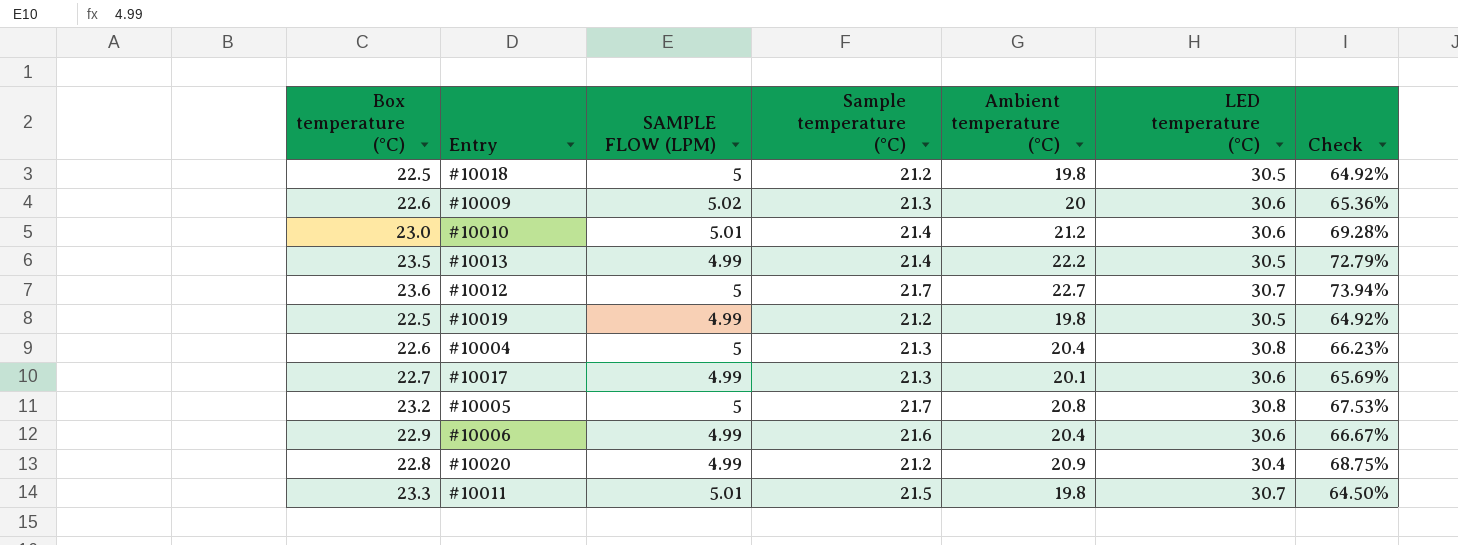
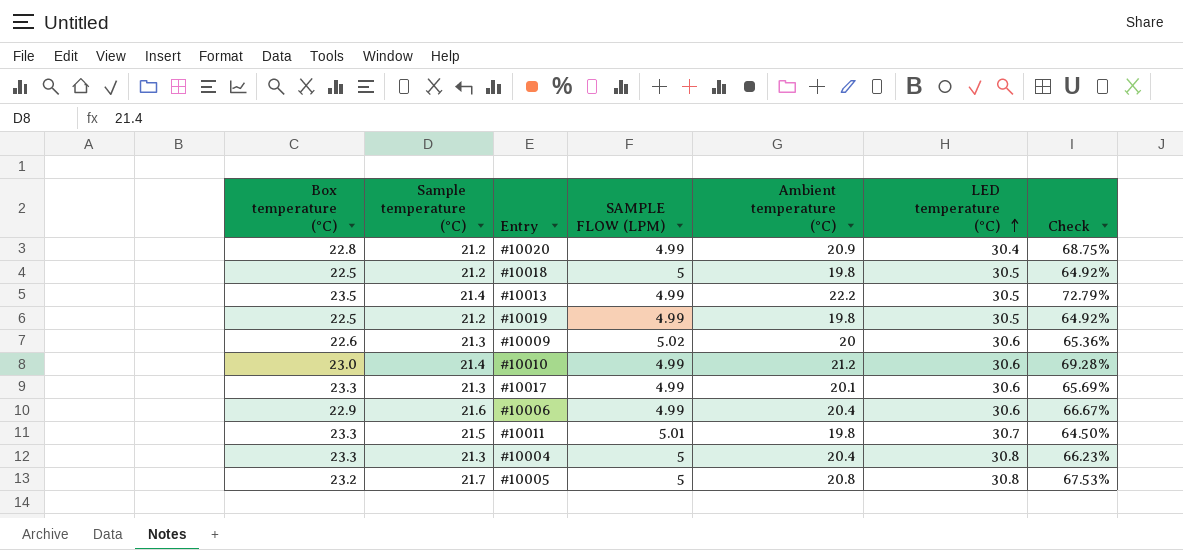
row order: none -> LED temperature (°C) ascending
column Sample temperature (°C) | position: 4 -> 2
row #10012: 23.6 | 5 | 21.7 | 22.7 | 30.7 | 73.94% -> none
#10010 | SAMPLE FLOW (LPM): 5.01 -> 4.99
#10017 | Box temperature (°C): 22.7 -> 23.3
#10004 | Box temperature (°C): 22.6 -> 23.3

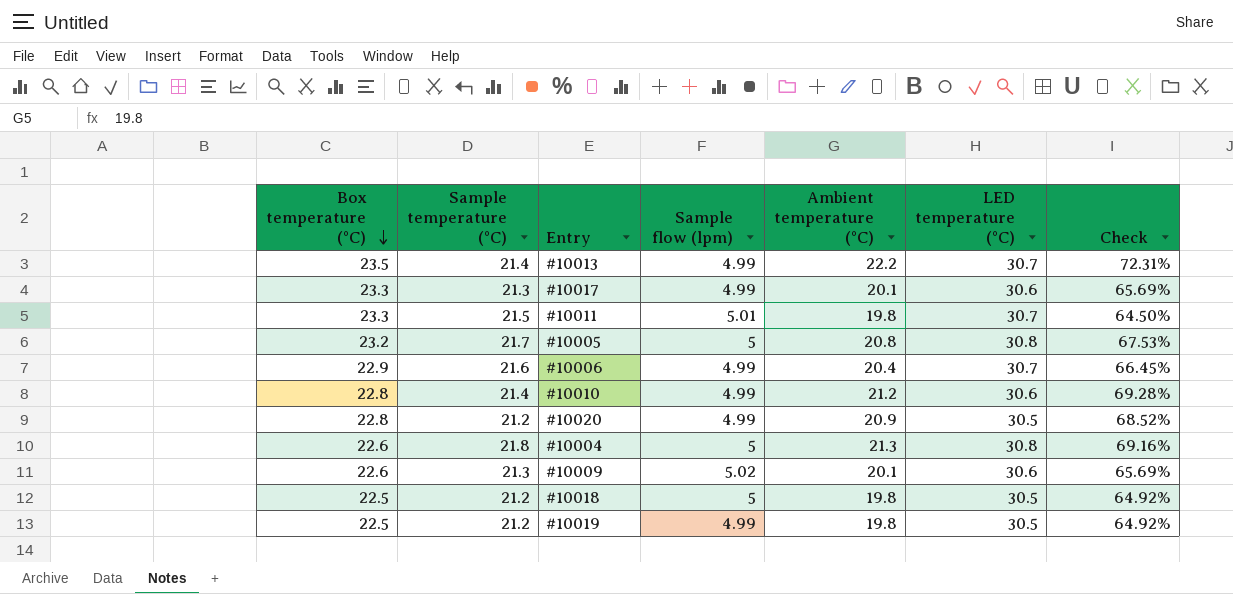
row order: LED temperature (°C) ascending -> Box temperature (°C) descending
column name: SAMPLE FLOW (LPM) -> Sample flow (lpm)
#10013 | LED temperature (°C): 30.5 -> 30.7
#10013 | Check: 72.79% -> 72.31%
#10006 | LED temperature (°C): 30.6 -> 30.7
#10006 | Check: 66.67% -> 66.45%
#10010 | Box temperature (°C): 23.0 -> 22.8
#10020 | LED temperature (°C): 30.4 -> 30.5
#10020 | Check: 68.75% -> 68.52%
#10004 | Box temperature (°C): 23.3 -> 22.6
#10004 | Sample temperature (°C): 21.3 -> 21.8
#10004 | Ambient temperature (°C): 20.4 -> 21.3
#10004 | Check: 66.23% -> 69.16%
#10009 | Ambient temperature (°C): 20 -> 20.1
#10009 | Check: 65.36% -> 65.69%

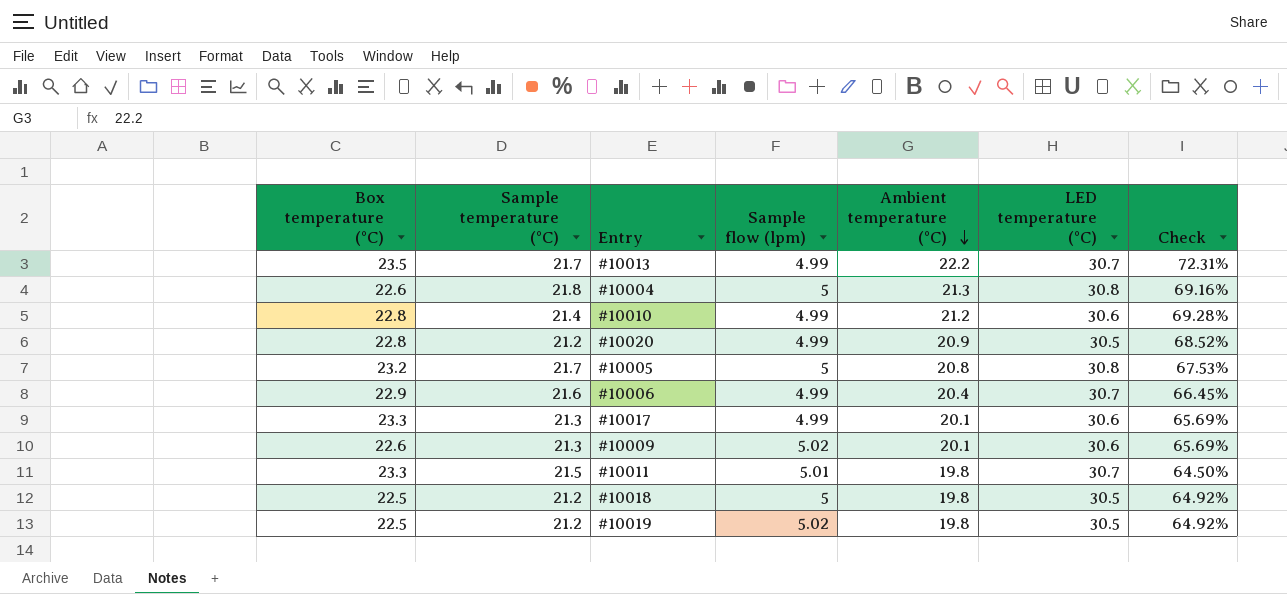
row order: Box temperature (°C) descending -> Ambient temperature (°C) descending
#10013 | Sample temperature (°C): 21.4 -> 21.7
#10019 | Sample flow (lpm): 4.99 -> 5.02

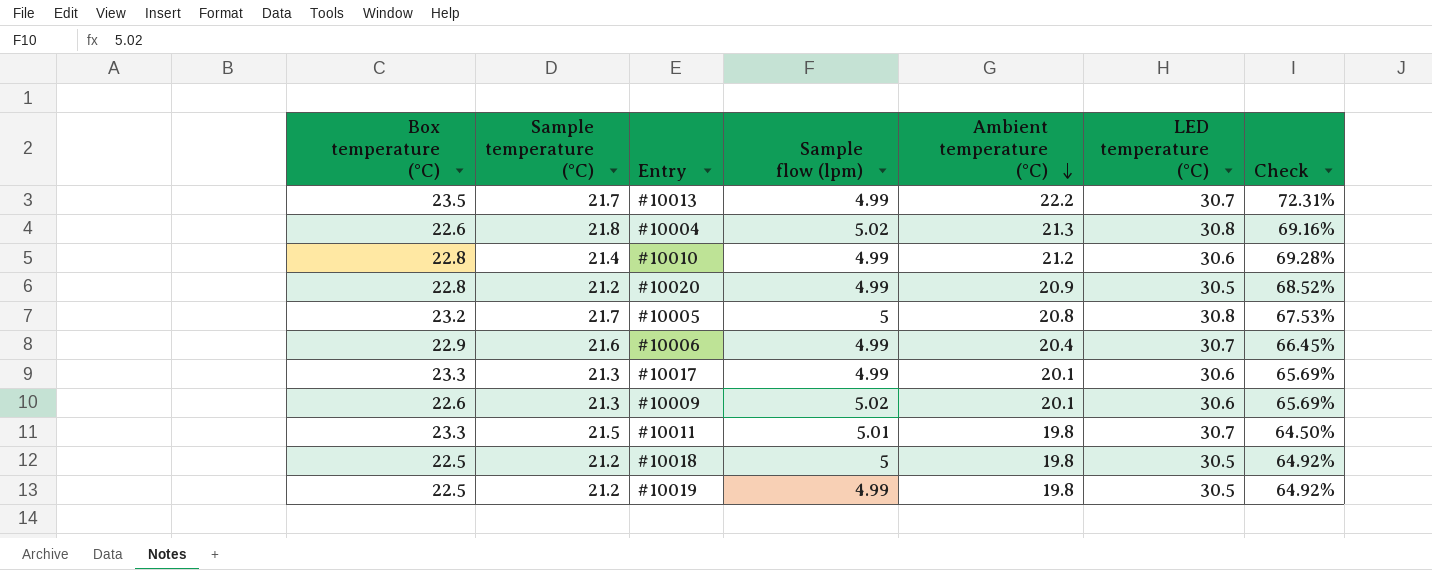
#10004 | Sample flow (lpm): 5 -> 5.02
#10019 | Sample flow (lpm): 5.02 -> 4.99

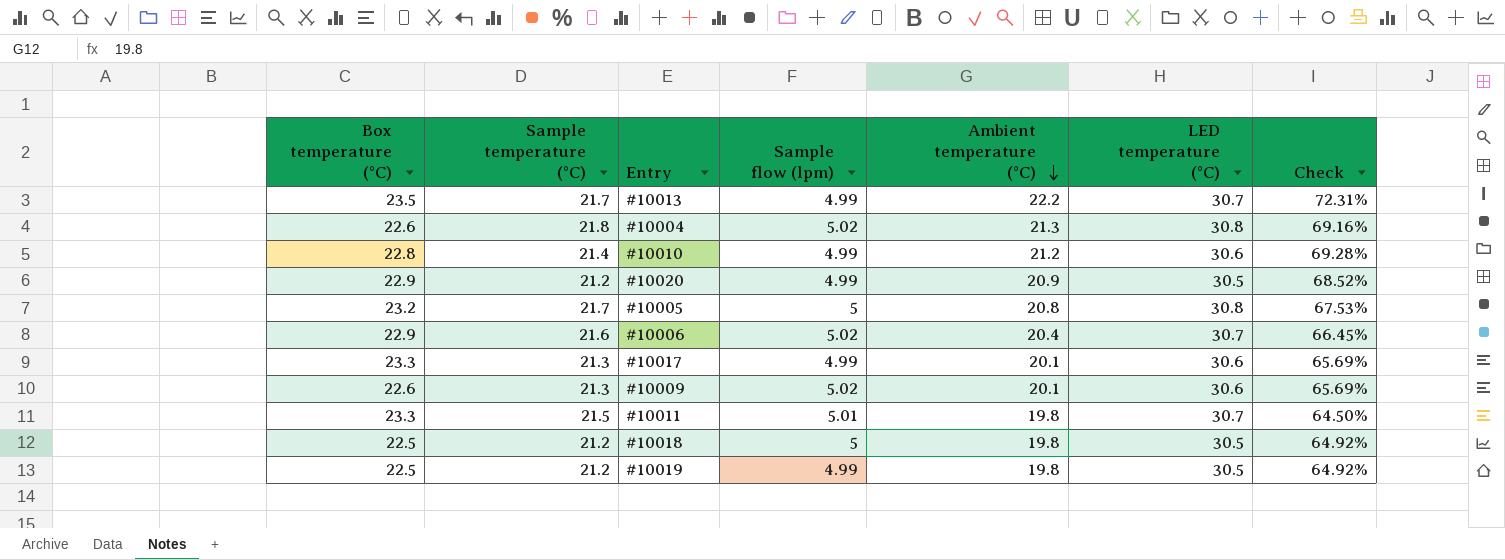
#10020 | Box temperature (°C): 22.8 -> 22.9
#10006 | Sample flow (lpm): 4.99 -> 5.02

